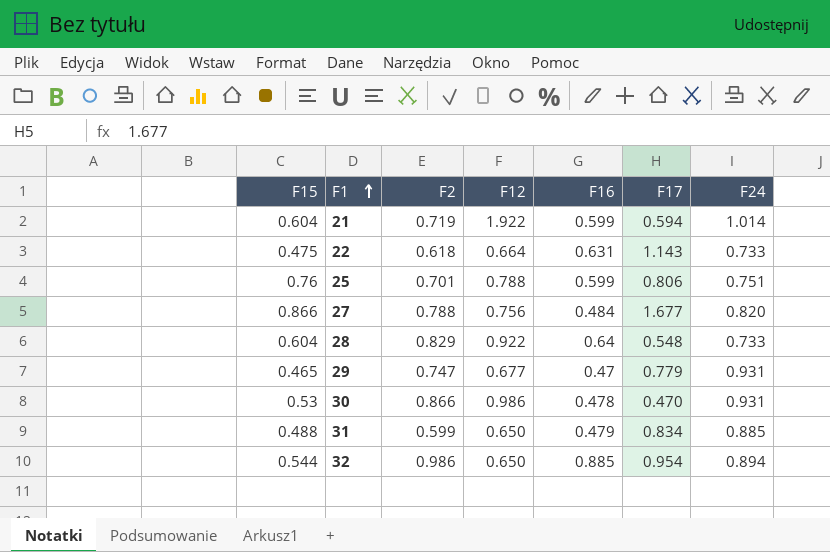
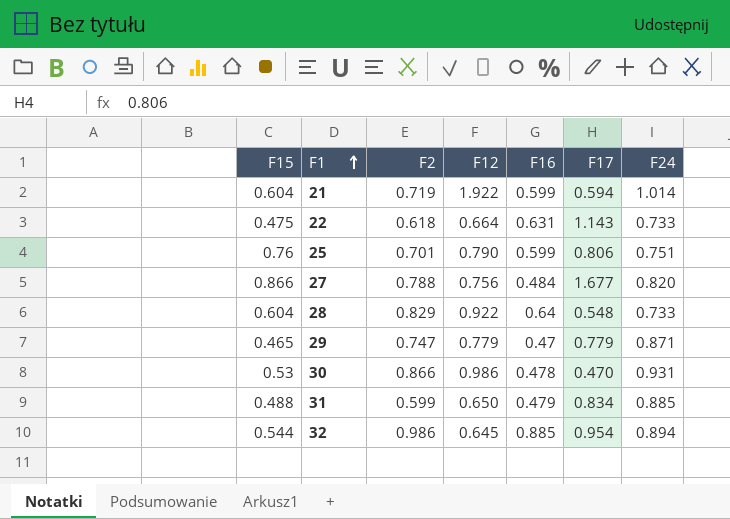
25 | F12: 0.788 -> 0.790
29 | F12: 0.677 -> 0.779
29 | F24: 0.931 -> 0.871
32 | F12: 0.650 -> 0.645

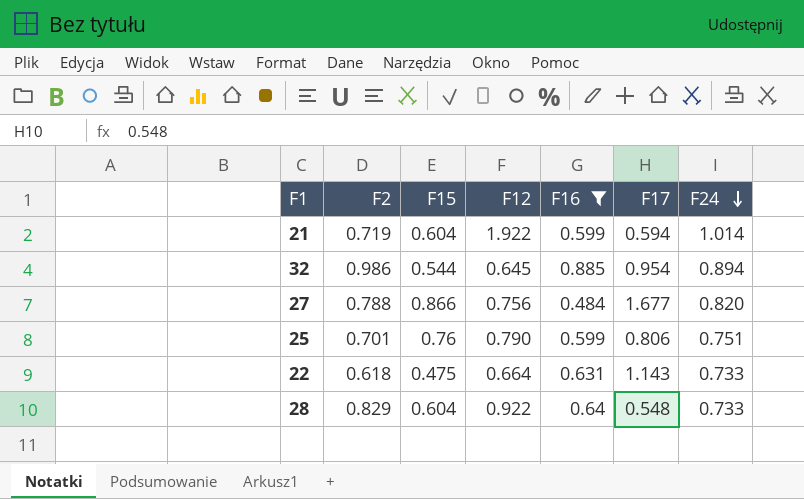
filter: none -> F16 >= 0.484
row order: F1 ascending -> F24 descending
column F15 | position: 1 -> 3

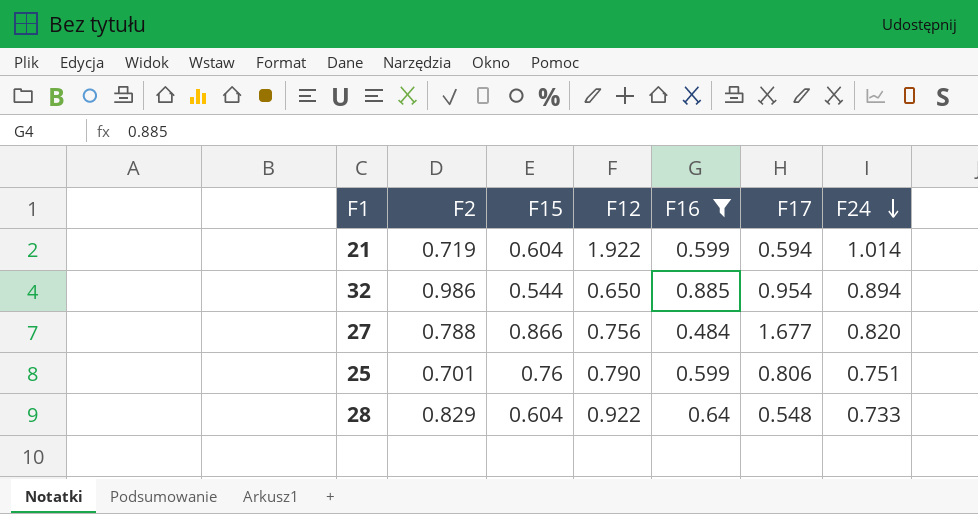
row 22: 0.618 | 0.475 | 0.664 | 0.631 | 1.143 | 0.733 -> none
32 | F12: 0.645 -> 0.650

